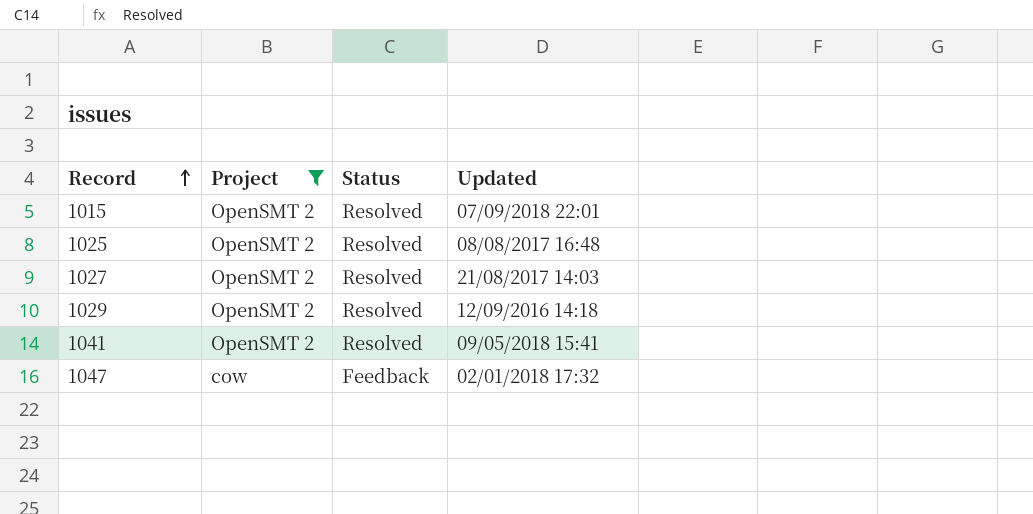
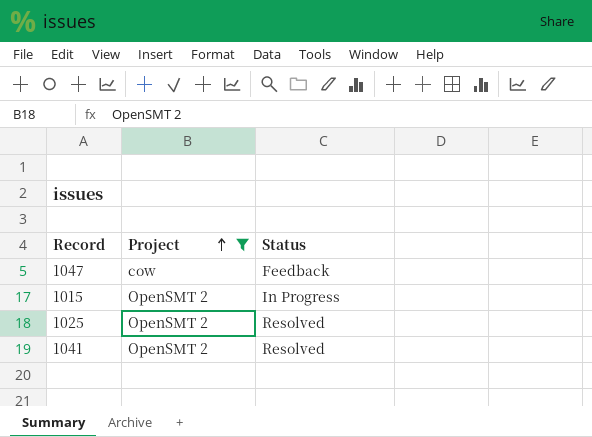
row order: Record ascending -> Project ascending
column Updated | position: 4 -> none
row 1027: OpenSMT 2 | Resolved | 21/08/2017 14:03 -> none
row 1029: OpenSMT 2 | Resolved | 12/09/2016 14:18 -> none
1015 | Status: Resolved -> In Progress

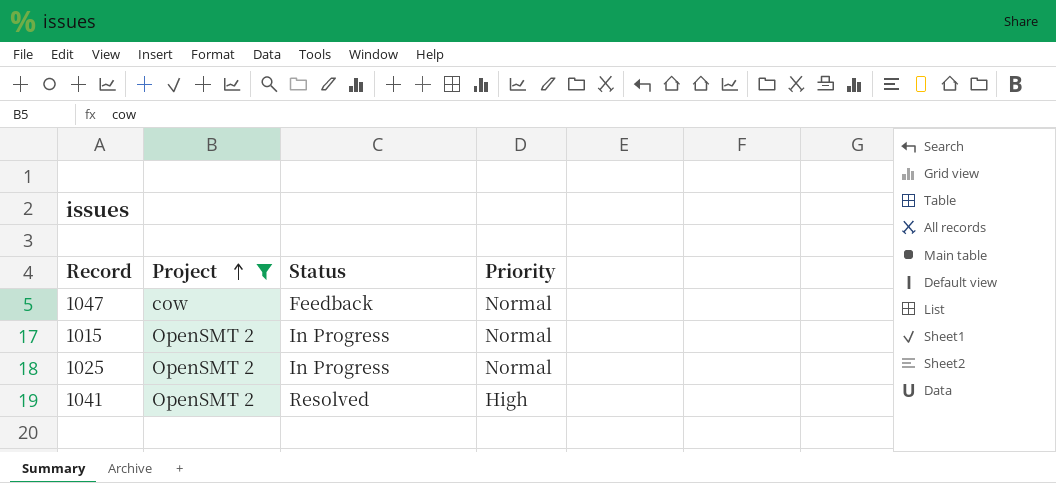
column Priority | position: none -> 4
1025 | Status: Resolved -> In Progress

